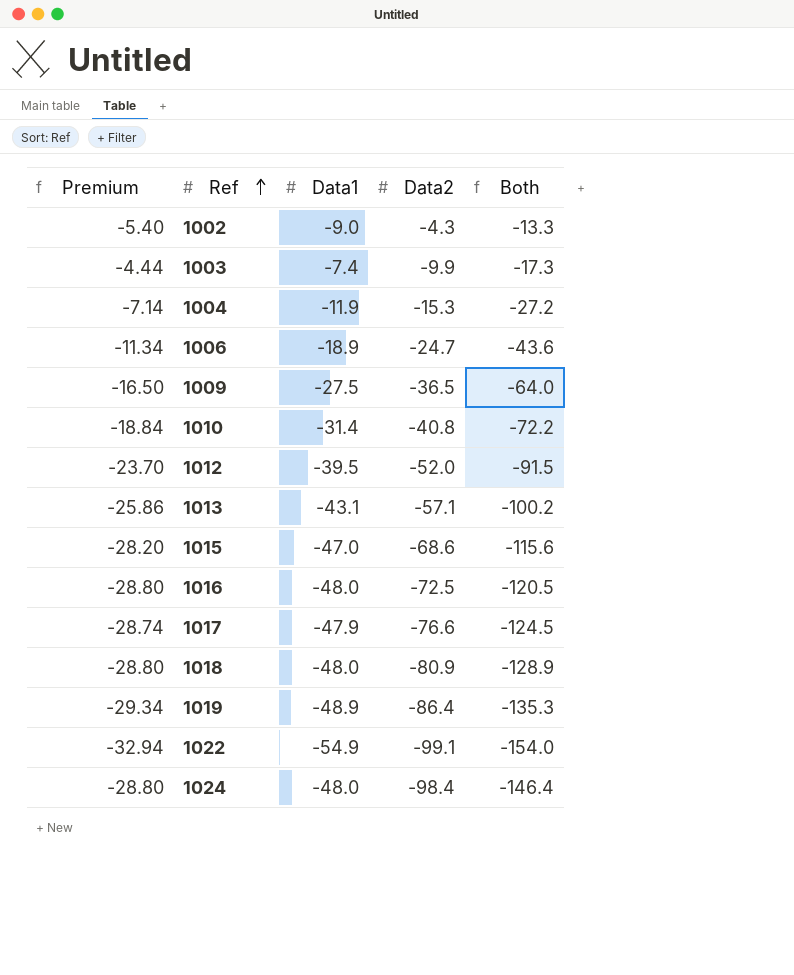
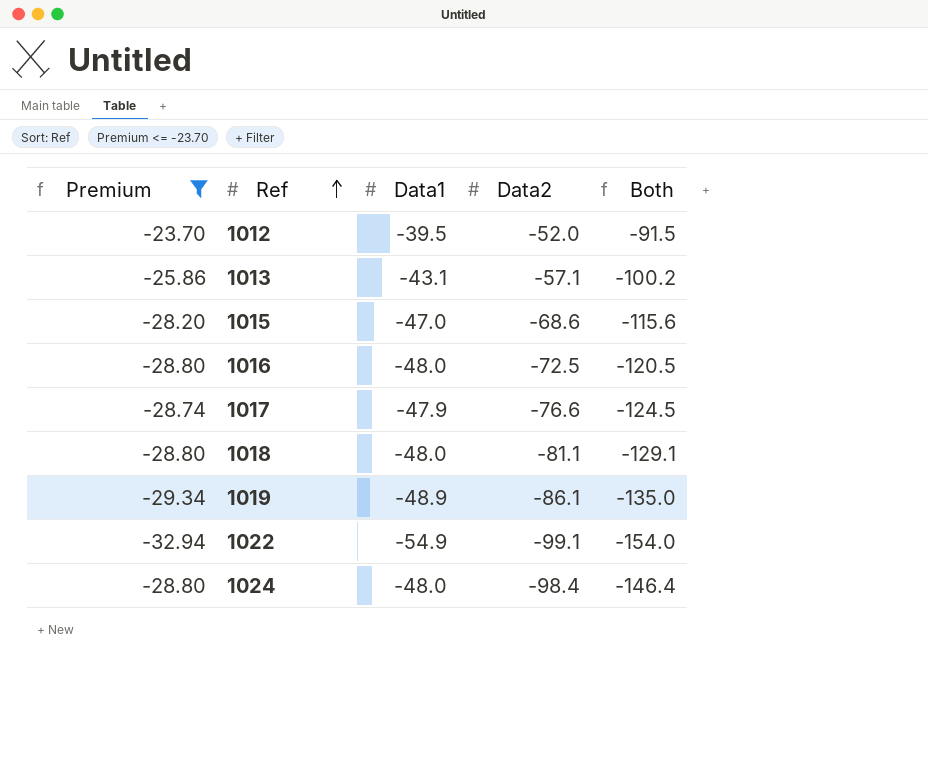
filter: none -> Premium <= -23.70
1018 | Data2: -80.9 -> -81.1
1018 | Both: -128.9 -> -129.1
1019 | Data2: -86.4 -> -86.1
1019 | Both: -135.3 -> -135.0

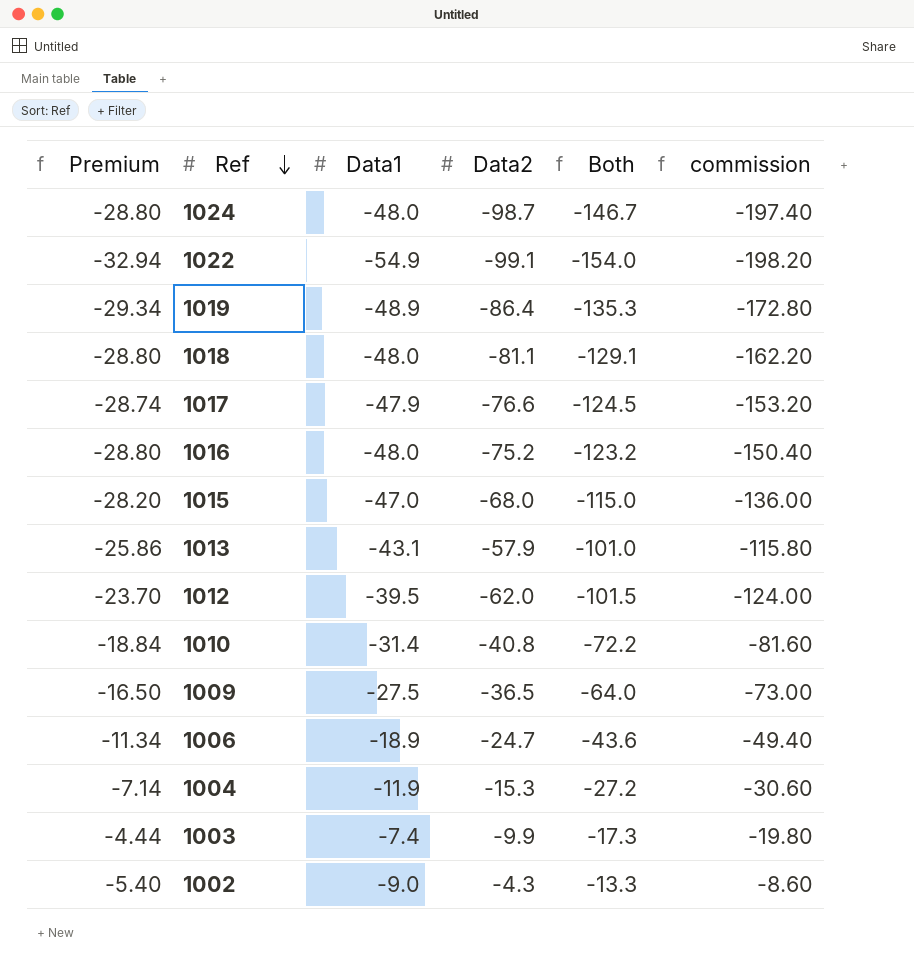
filter: Premium <= -23.70 -> none
row order: Ref ascending -> Ref descending
column commission | formula: none -> [Data2] * 2
1024 | Data2: -98.4 -> -98.7
1024 | Both: -146.4 -> -146.7
1019 | Data2: -86.1 -> -86.4
1019 | Both: -135.0 -> -135.3
1016 | Data2: -72.5 -> -75.2
1016 | Both: -120.5 -> -123.2
1015 | Data2: -68.6 -> -68.0
1015 | Both: -115.6 -> -115.0
1013 | Data2: -57.1 -> -57.9
1013 | Both: -100.2 -> -101.0
1012 | Data2: -52.0 -> -62.0
1012 | Both: -91.5 -> -101.5

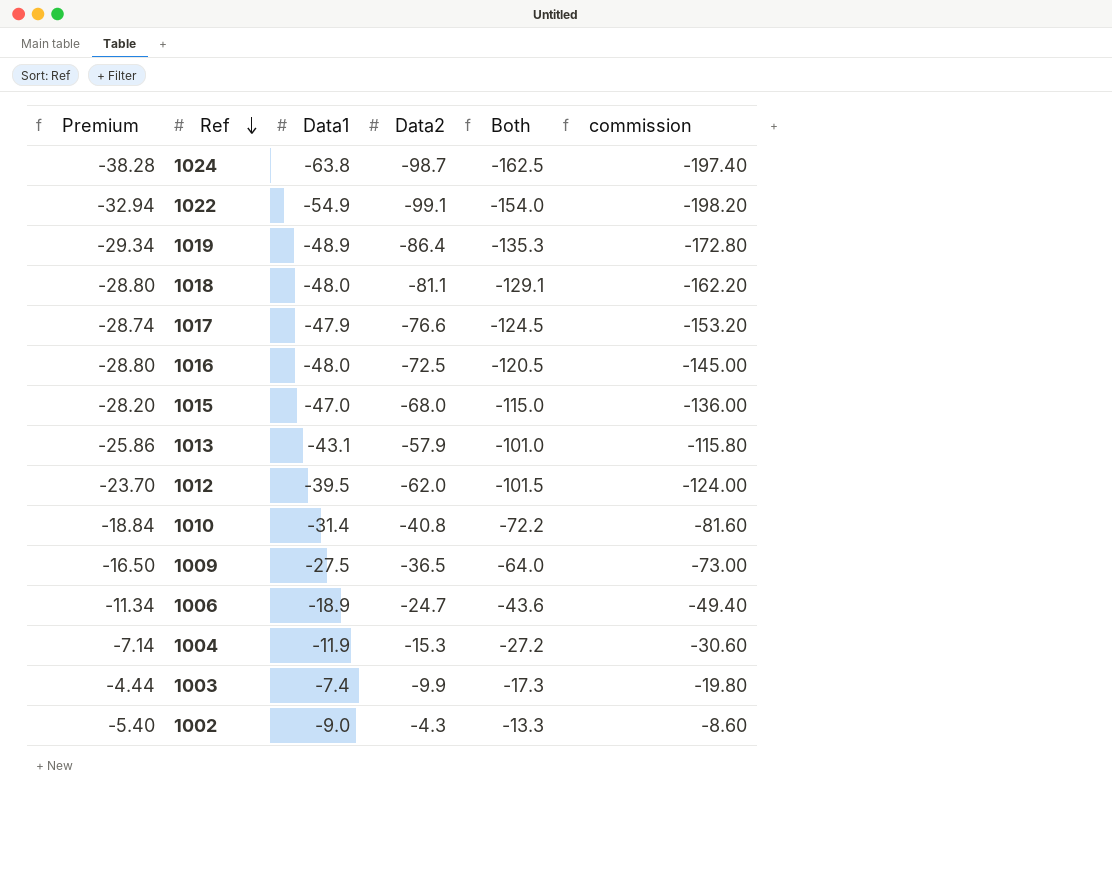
1024 | Premium: -28.80 -> -38.28
1024 | Data1: -48.0 -> -63.8
1024 | Both: -146.7 -> -162.5
1016 | Data2: -75.2 -> -72.5
1016 | Both: -123.2 -> -120.5
1016 | commission: -150.40 -> -145.00

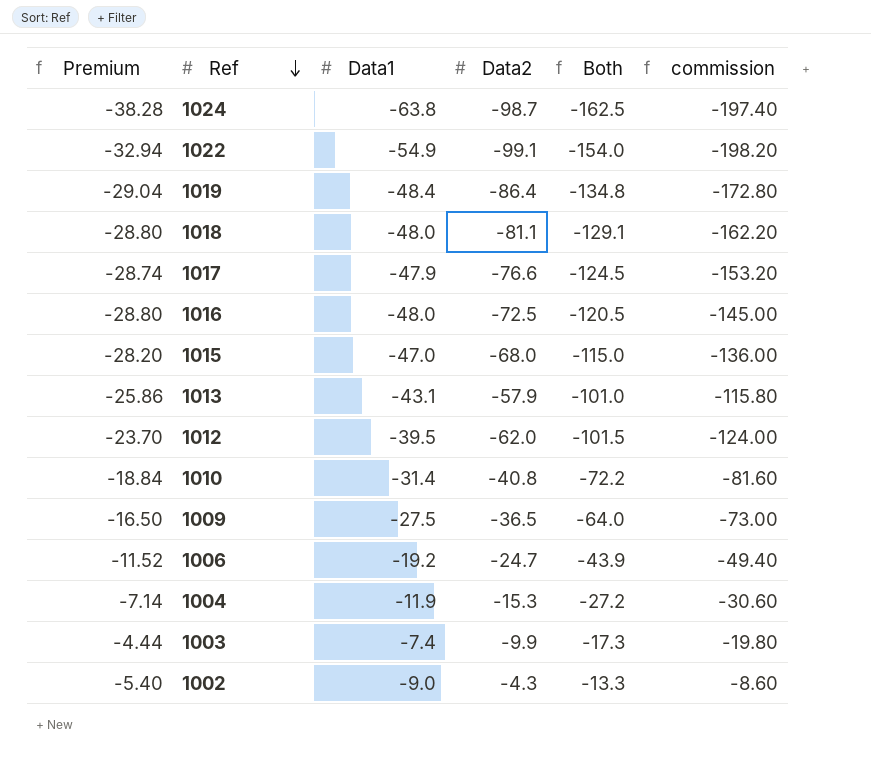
1019 | Premium: -29.34 -> -29.04
1019 | Data1: -48.9 -> -48.4
1019 | Both: -135.3 -> -134.8
1006 | Premium: -11.34 -> -11.52
1006 | Data1: -18.9 -> -19.2
1006 | Both: -43.6 -> -43.9

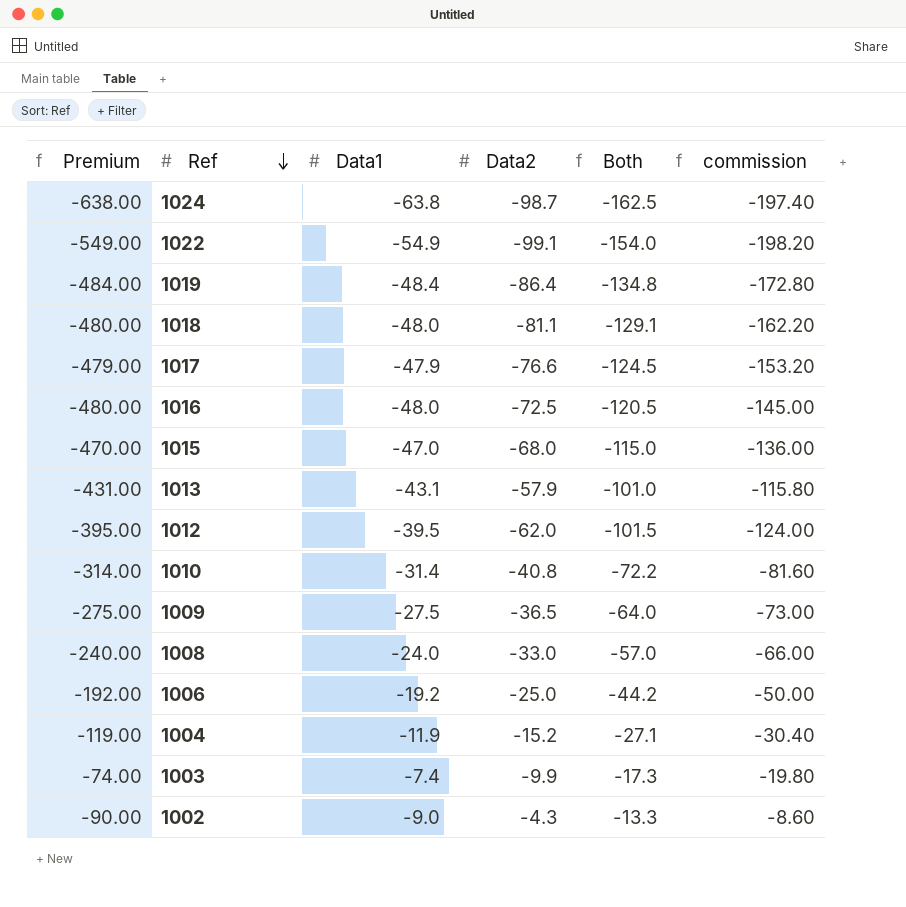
column Premium | formula: [Data1] * 0.6 -> [Data1] * 10
row 1008: none -> -240.00 | -24.0 | -33.0 | -57.0 | -66.00
1006 | Data2: -24.7 -> -25.0
1006 | Both: -43.9 -> -44.2
1006 | commission: -49.40 -> -50.00
1004 | Data2: -15.3 -> -15.2
1004 | Both: -27.2 -> -27.1
1004 | commission: -30.60 -> -30.40

